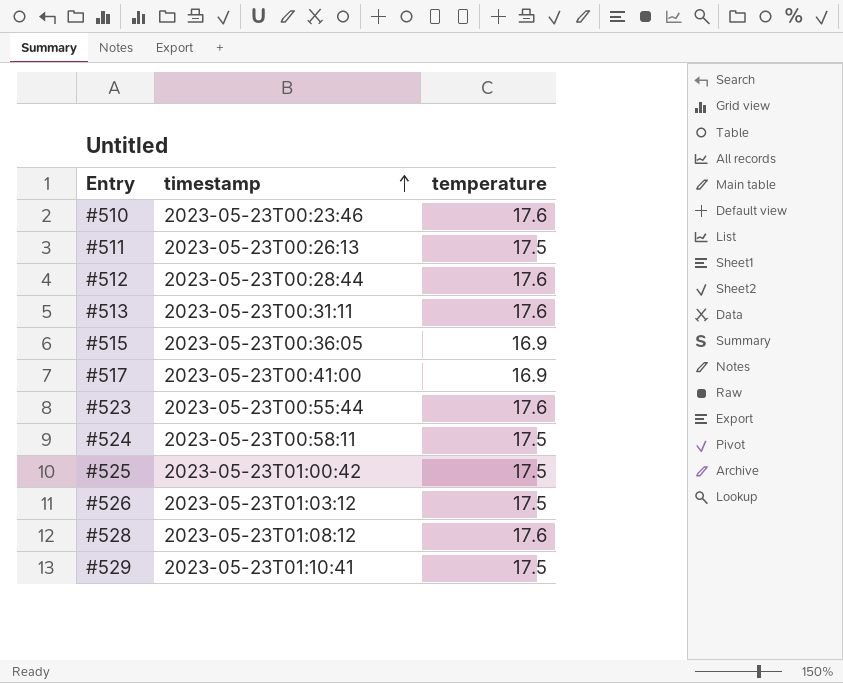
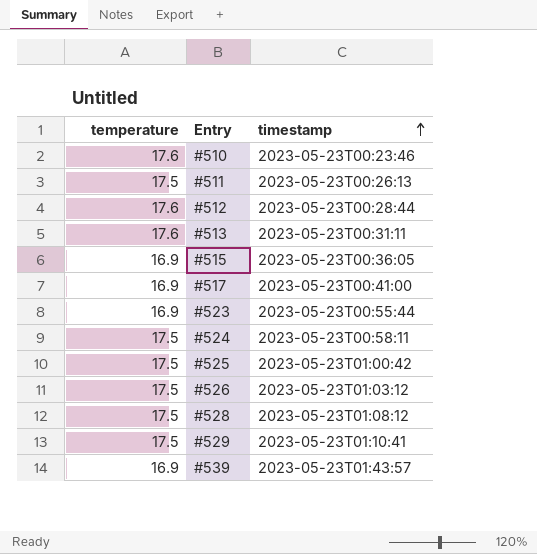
column temperature | position: 3 -> 1
#523 | temperature: 17.6 -> 16.9
#528 | temperature: 17.6 -> 17.5
row #539: none -> 16.9 | 2023-05-23T01:43:57

